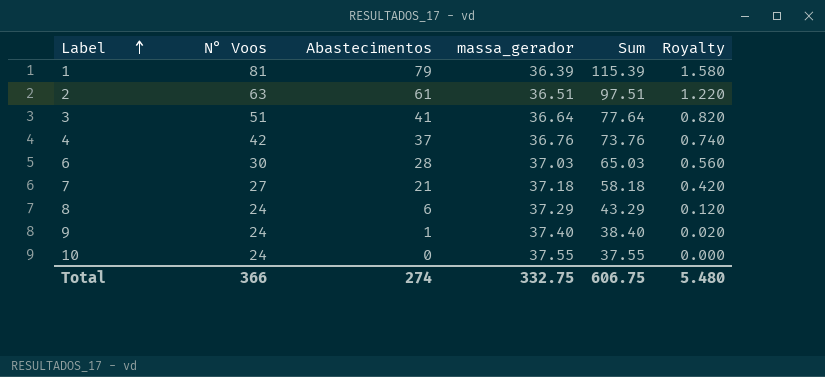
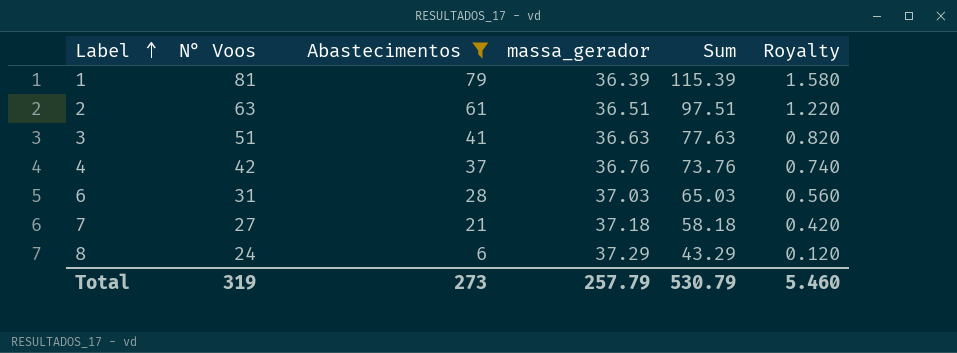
filter: none -> Abastecimentos >= 6
3 | massa_gerador: 36.64 -> 36.63
3 | Sum: 77.64 -> 77.63
6 | N° Voos: 30 -> 31
Total | N° Voos: 366 -> 319
Total | Abastecimentos: 274 -> 273
Total | massa_gerador: 332.75 -> 257.79
Total | Sum: 606.75 -> 530.79
Total | Royalty: 5.480 -> 5.460

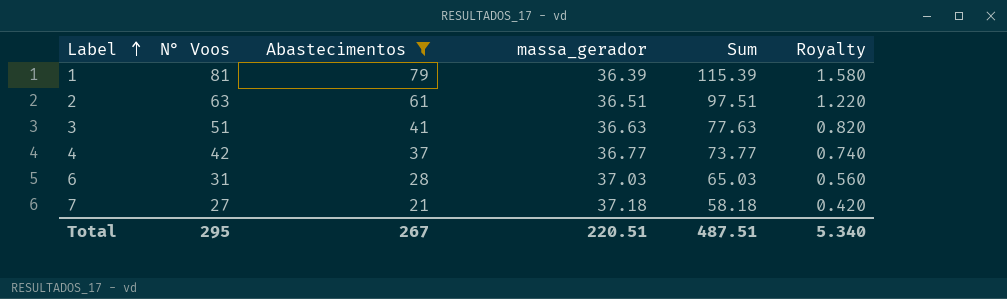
row 8: 24 | 6 | 37.29 | 43.29 | 0.120 -> none
4 | massa_gerador: 36.76 -> 36.77
4 | Sum: 73.76 -> 73.77
Total | N° Voos: 319 -> 295
Total | Abastecimentos: 273 -> 267
Total | massa_gerador: 257.79 -> 220.51
Total | Sum: 530.79 -> 487.51
Total | Royalty: 5.460 -> 5.340

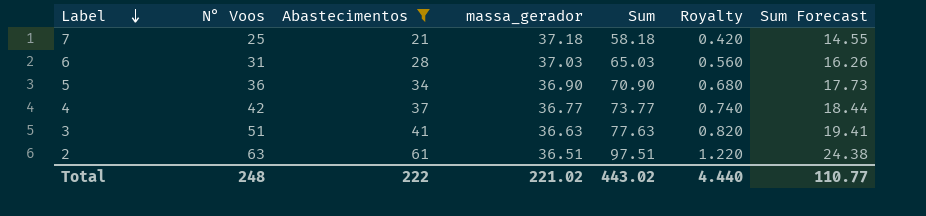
row order: Label ascending -> Label descending
column Sum Forecast | formula: none -> [Sum] * 0.25
row 1: 81 | 79 | 36.39 | 115.39 | 1.580 -> none
7 | N° Voos: 27 -> 25
row 5: none -> 36 | 34 | 36.90 | 70.90 | 0.680 | 17.73
Total | N° Voos: 295 -> 248
Total | Abastecimentos: 267 -> 222
Total | massa_gerador: 220.51 -> 221.02
Total | Sum: 487.51 -> 443.02
Total | Royalty: 5.340 -> 4.440

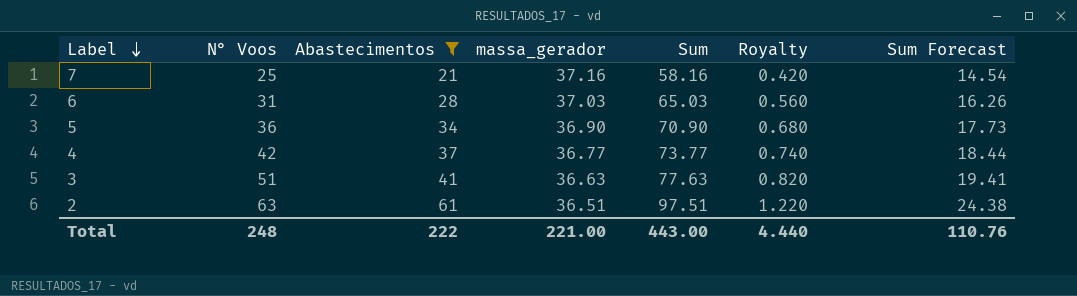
7 | massa_gerador: 37.18 -> 37.16
7 | Sum: 58.18 -> 58.16
7 | Sum Forecast: 14.55 -> 14.54
Total | massa_gerador: 221.02 -> 221.00
Total | Sum: 443.02 -> 443.00
Total | Sum Forecast: 110.77 -> 110.76

